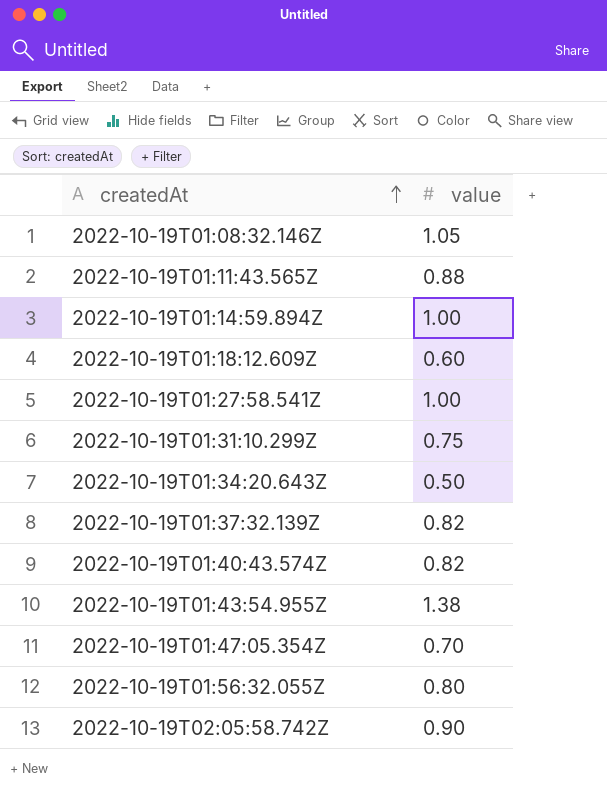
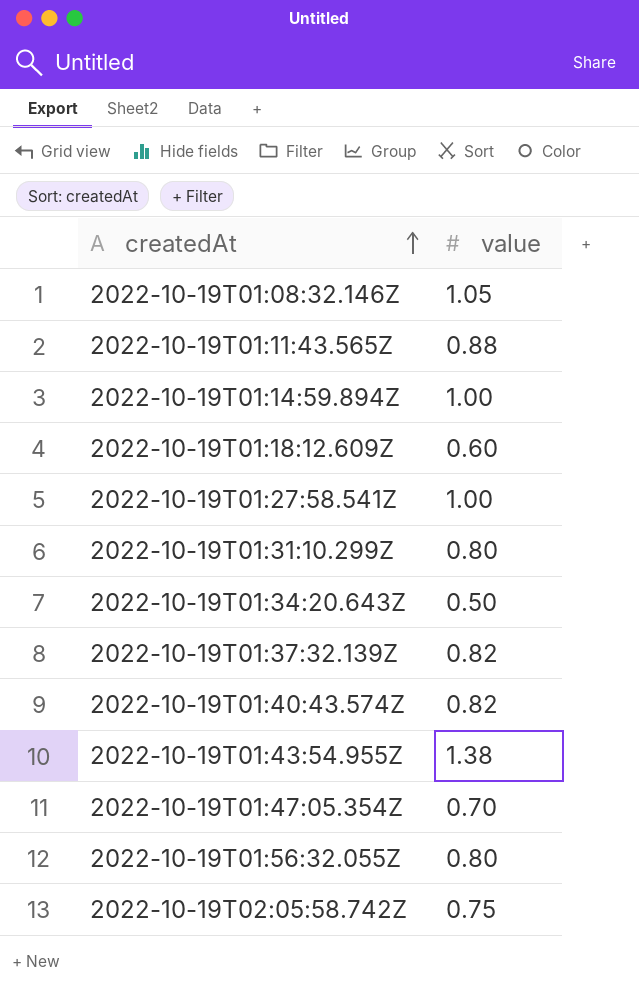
2022-10-19T01:31:10.299Z | value: 0.75 -> 0.80
2022-10-19T02:05:58.742Z | value: 0.90 -> 0.75

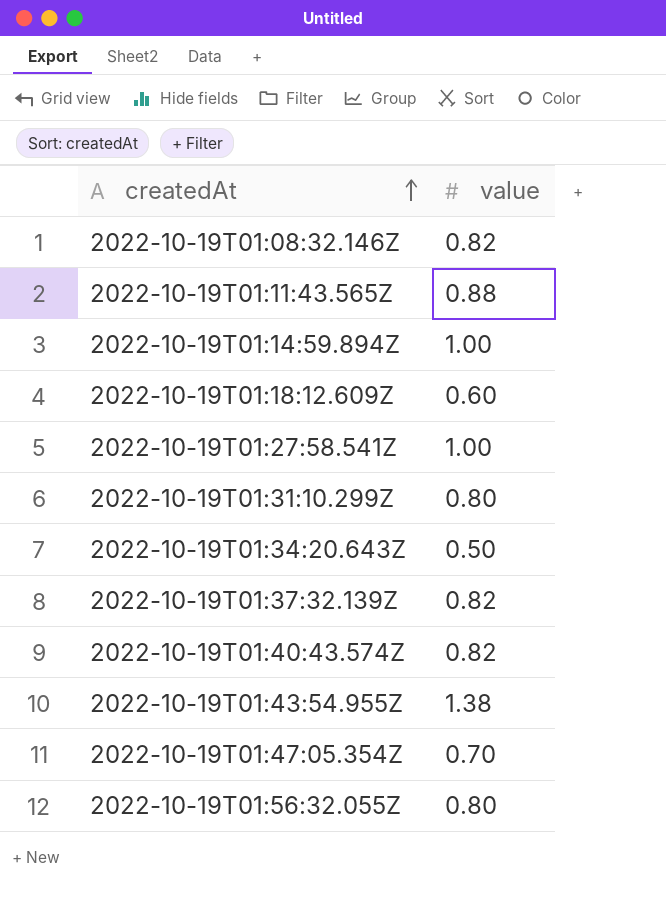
row 2022-10-19T02:05:58.742Z: 0.75 -> none
2022-10-19T01:08:32.146Z | value: 1.05 -> 0.82

